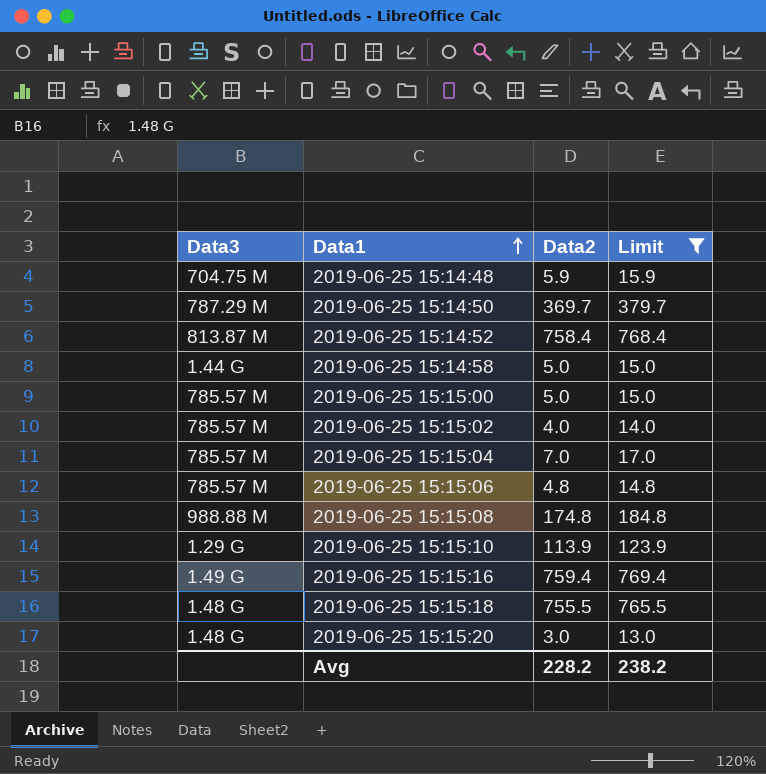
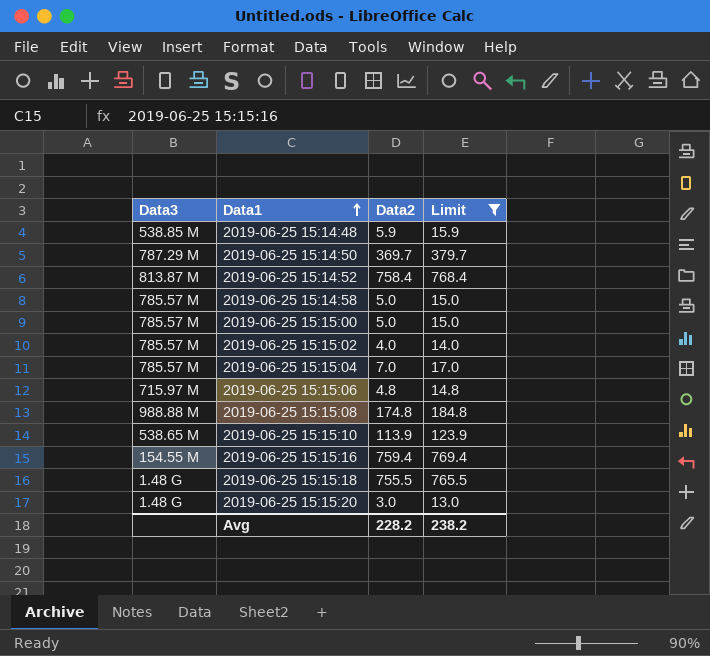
2019-06-25 15:14:48 | Data3: 704.75 M -> 538.85 M
2019-06-25 15:14:58 | Data3: 1.44 G -> 785.57 M
2019-06-25 15:15:06 | Data3: 785.57 M -> 715.97 M
2019-06-25 15:15:10 | Data3: 1.29 G -> 538.65 M
2019-06-25 15:15:16 | Data3: 1.49 G -> 154.55 M

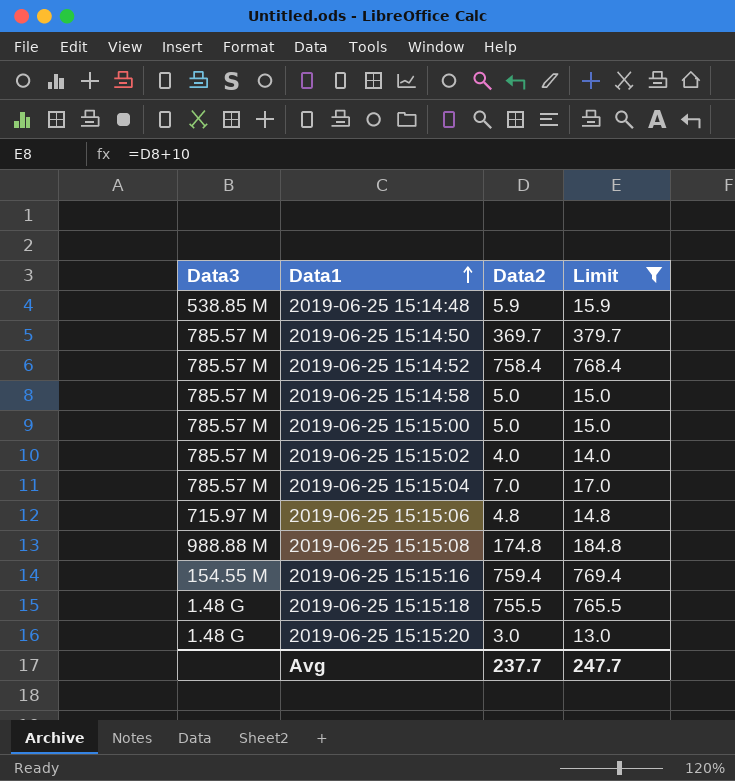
row 2019-06-25 15:15:10: 538.65 M | 113.9 | 123.9 -> none
2019-06-25 15:14:50 | Data3: 787.29 M -> 785.57 M
2019-06-25 15:14:52 | Data3: 813.87 M -> 785.57 M
Avg | Data2: 228.2 -> 237.7
Avg | Limit: 238.2 -> 247.7

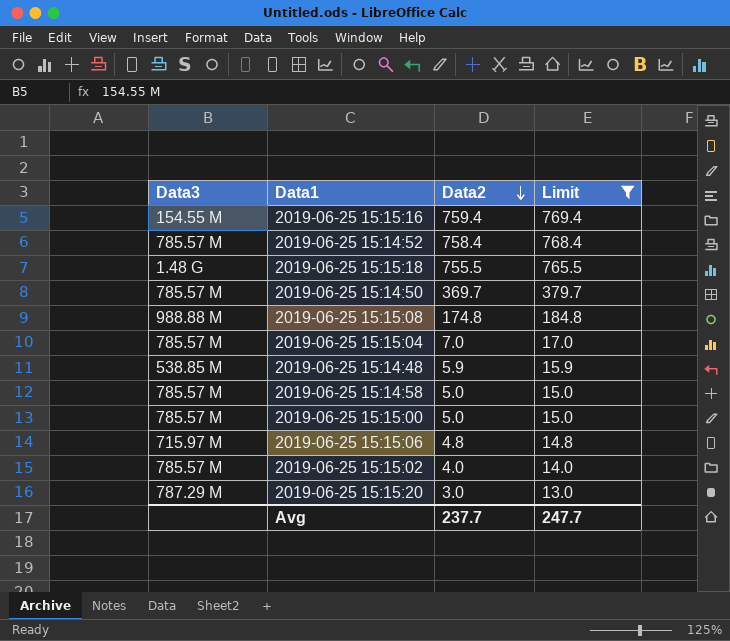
row order: Data1 ascending -> Data2 descending
2019-06-25 15:15:20 | Data3: 1.48 G -> 787.29 M

